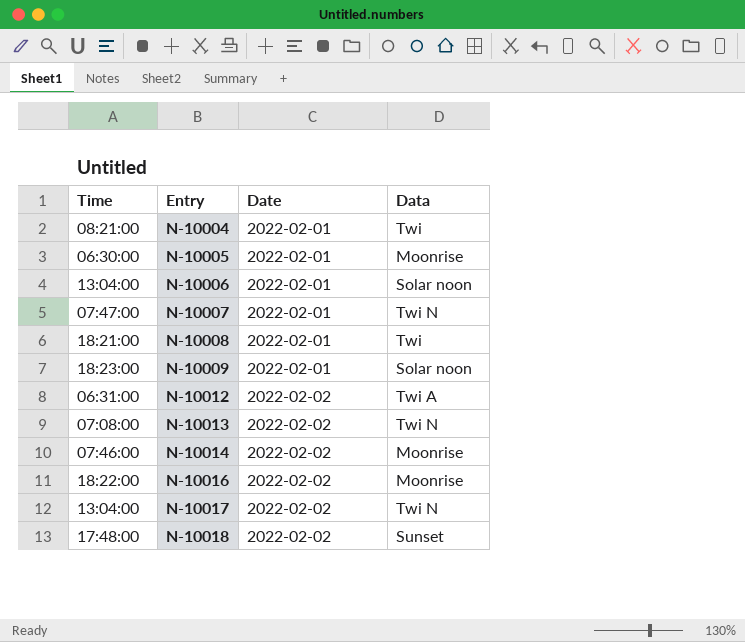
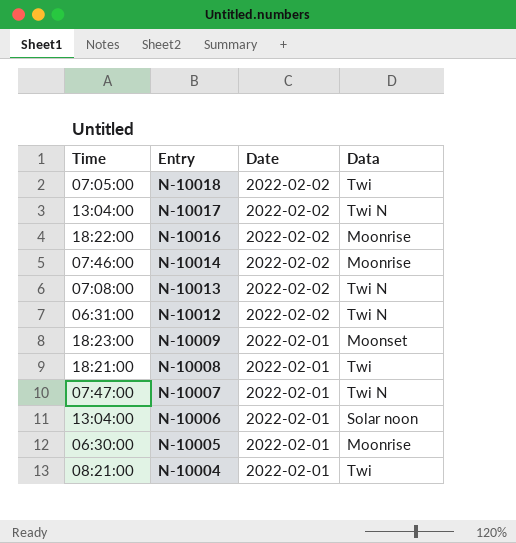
row order: Entry ascending -> Entry descending
N-10018 | Time: 17:48:00 -> 07:05:00
N-10018 | Data: Sunset -> Twi
N-10012 | Data: Twi A -> Twi N
N-10009 | Data: Solar noon -> Moonset

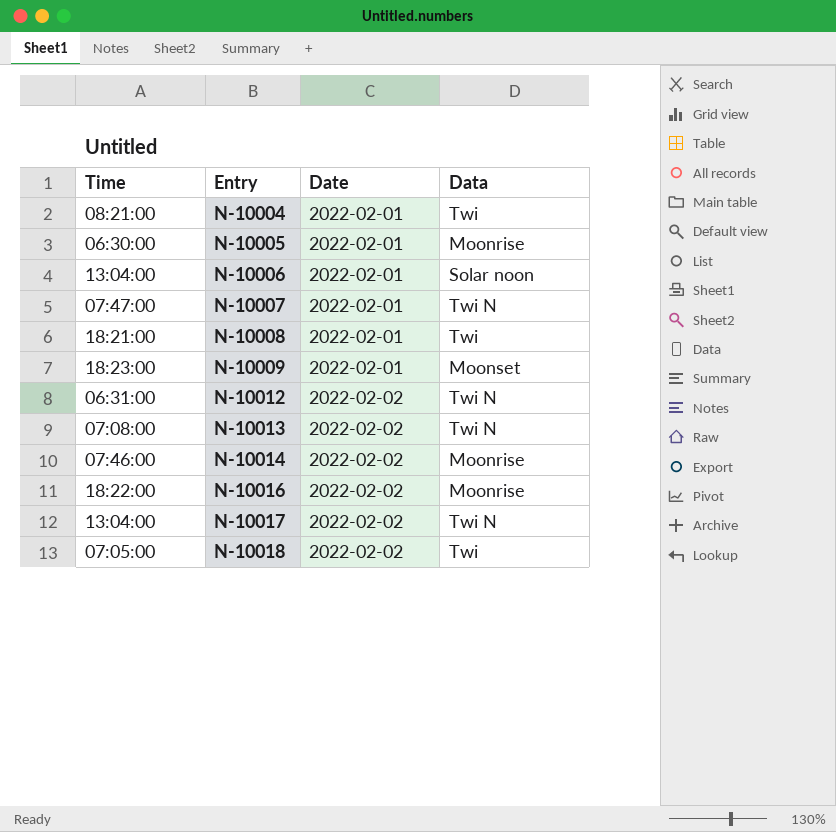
row order: Entry descending -> Entry ascending

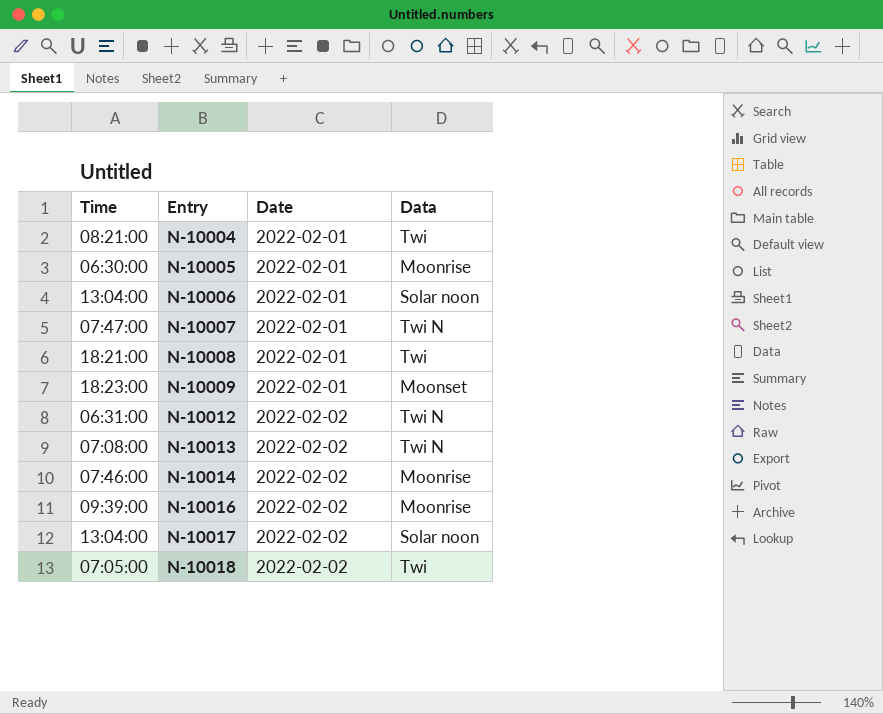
N-10016 | Time: 18:22:00 -> 09:39:00
N-10017 | Data: Twi N -> Solar noon

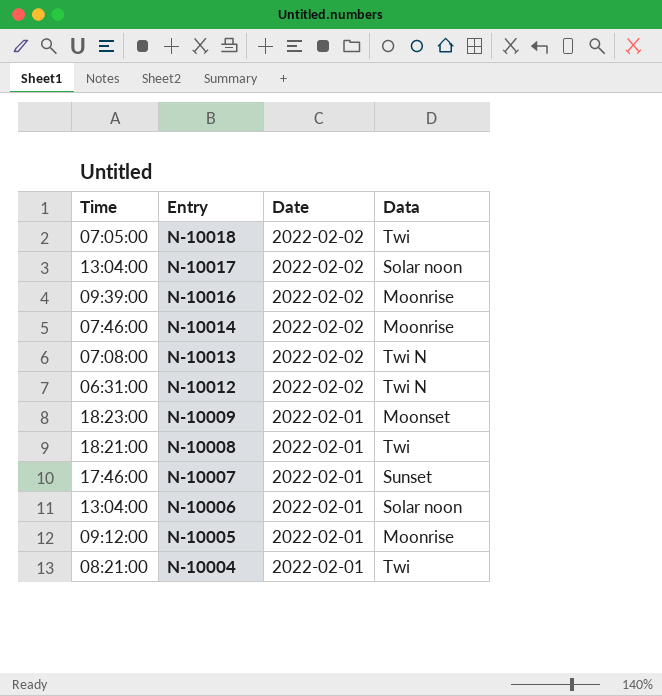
row order: Entry ascending -> Entry descending
N-10007 | Time: 07:47:00 -> 17:46:00
N-10007 | Data: Twi N -> Sunset
N-10005 | Time: 06:30:00 -> 09:12:00

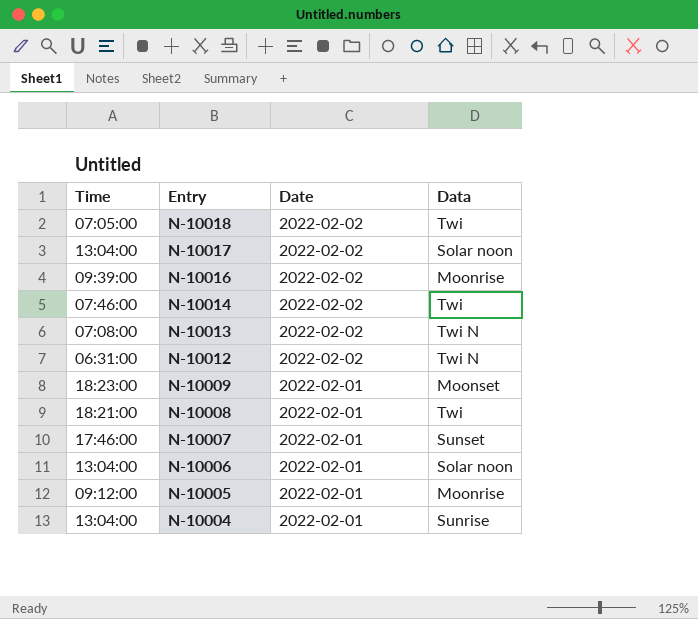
N-10014 | Data: Moonrise -> Twi
N-10004 | Time: 08:21:00 -> 13:04:00
N-10004 | Data: Twi -> Sunrise

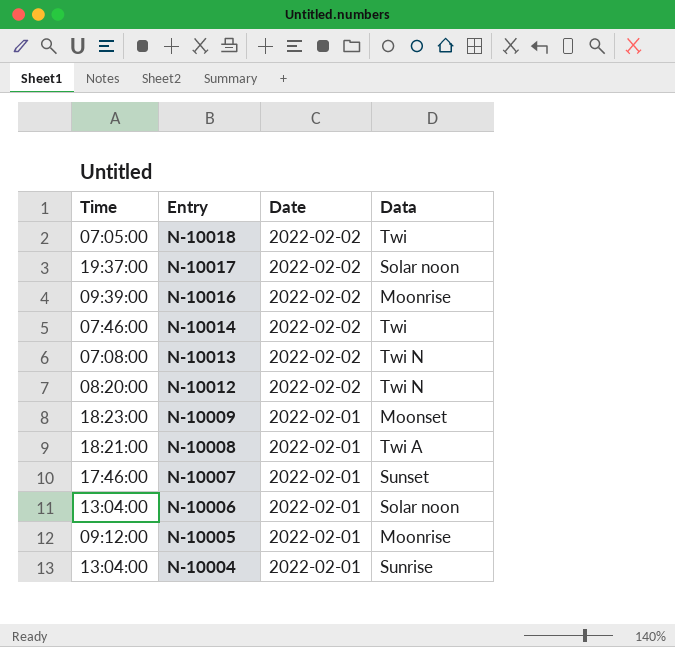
N-10017 | Time: 13:04:00 -> 19:37:00
N-10012 | Time: 06:31:00 -> 08:20:00
N-10008 | Data: Twi -> Twi A

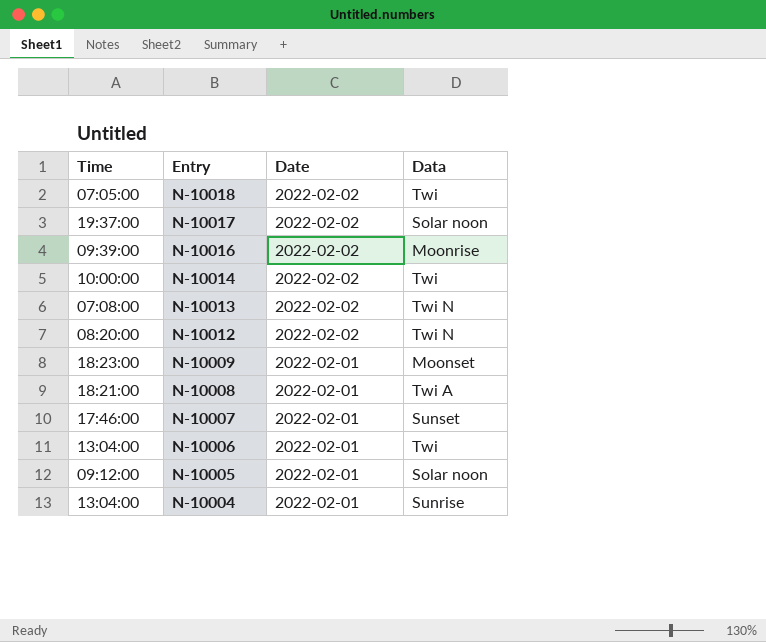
N-10014 | Time: 07:46:00 -> 10:00:00
N-10006 | Data: Solar noon -> Twi
N-10005 | Data: Moonrise -> Solar noon

